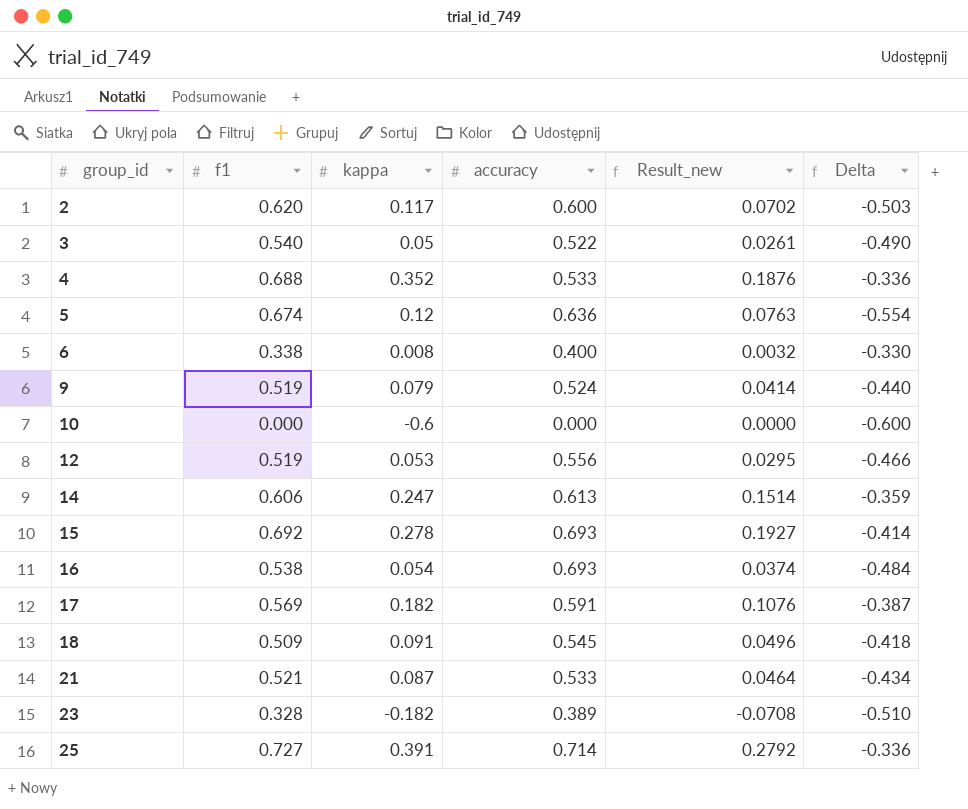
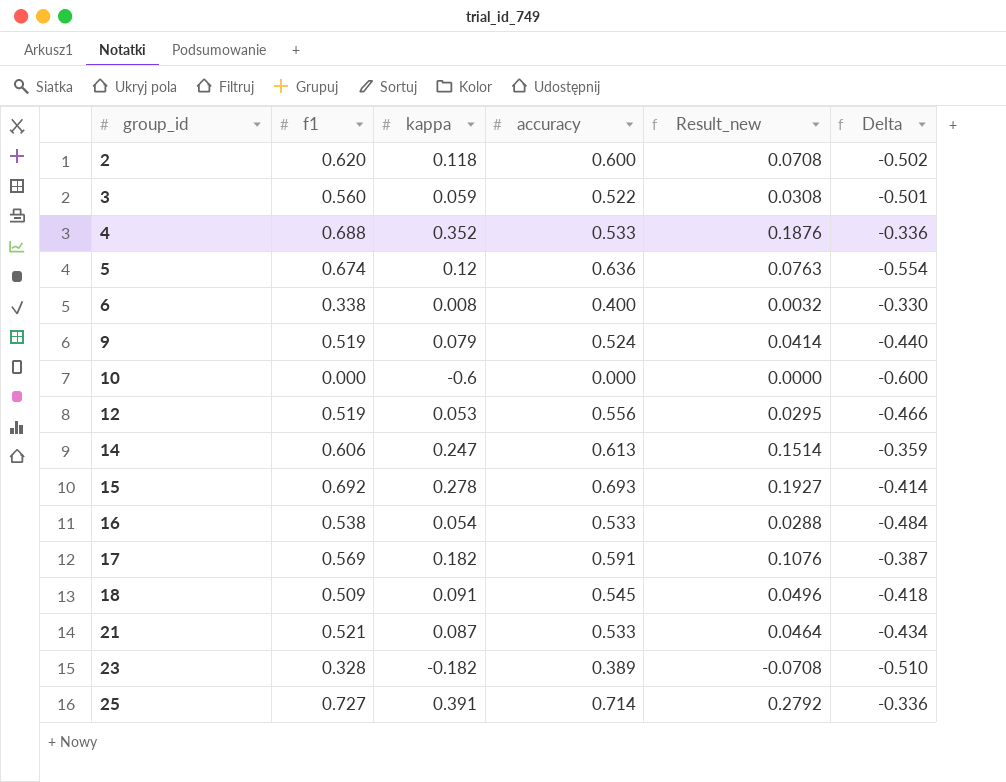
2 | kappa: 0.117 -> 0.118
2 | Result_new: 0.0702 -> 0.0708
2 | Delta: -0.503 -> -0.502
3 | f1: 0.540 -> 0.560
3 | kappa: 0.05 -> 0.059
3 | Result_new: 0.0261 -> 0.0308
3 | Delta: -0.490 -> -0.501
16 | accuracy: 0.693 -> 0.533
16 | Result_new: 0.0374 -> 0.0288

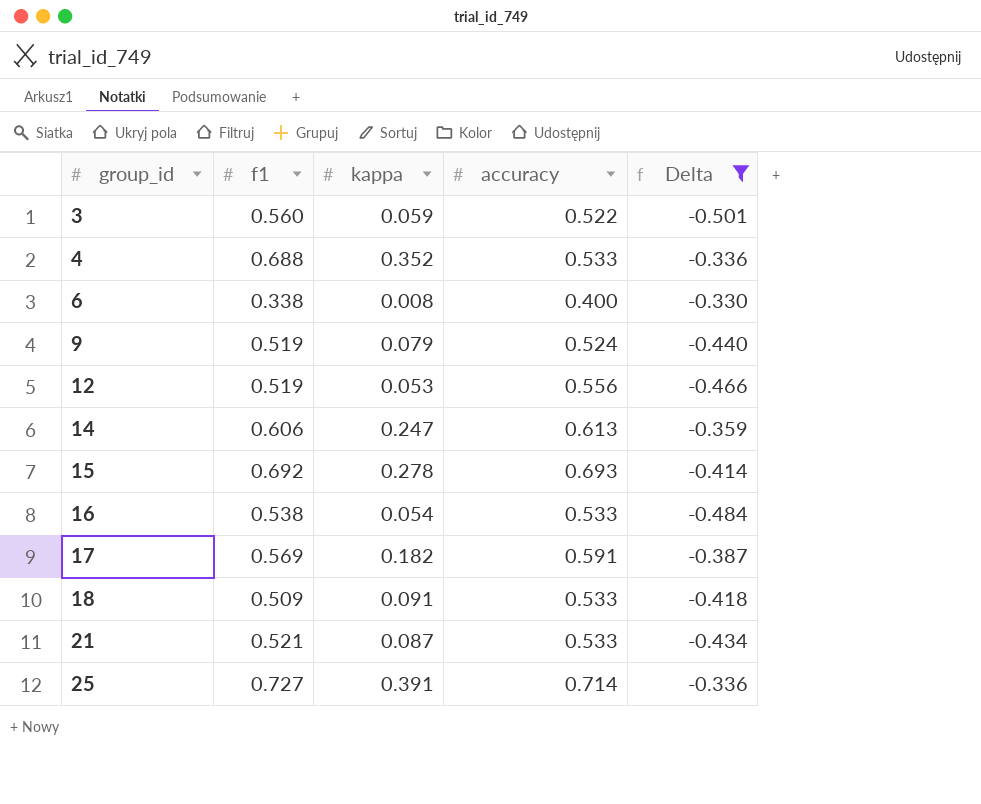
filter: none -> Delta >= -0.501
column Result_new | formula: [kappa] * [accuracy] -> none
18 | accuracy: 0.545 -> 0.533

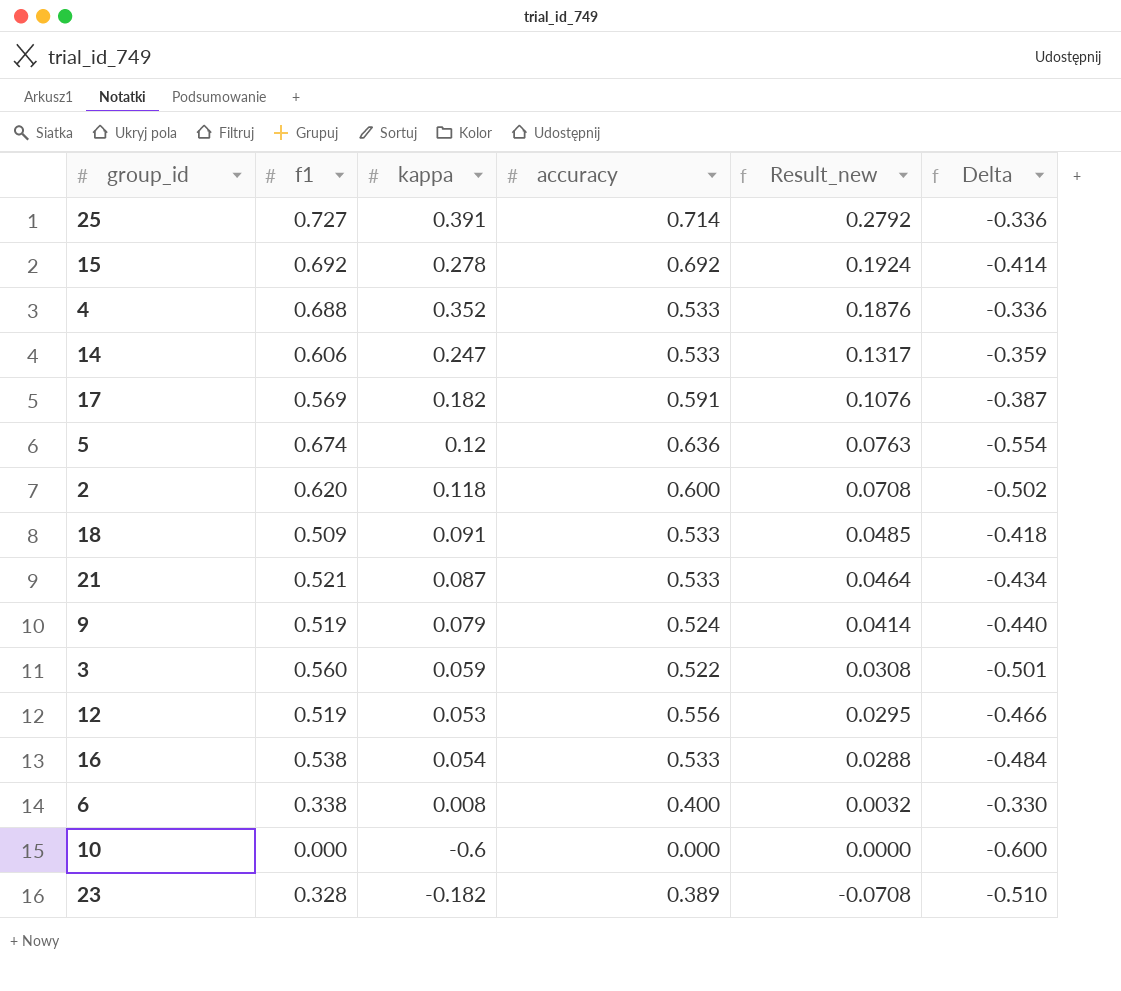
filter: Delta >= -0.501 -> none
row order: group_id ascending -> Result_new descending
column Result_new | formula: none -> [kappa] * [accuracy]
15 | accuracy: 0.693 -> 0.692
14 | accuracy: 0.613 -> 0.533

